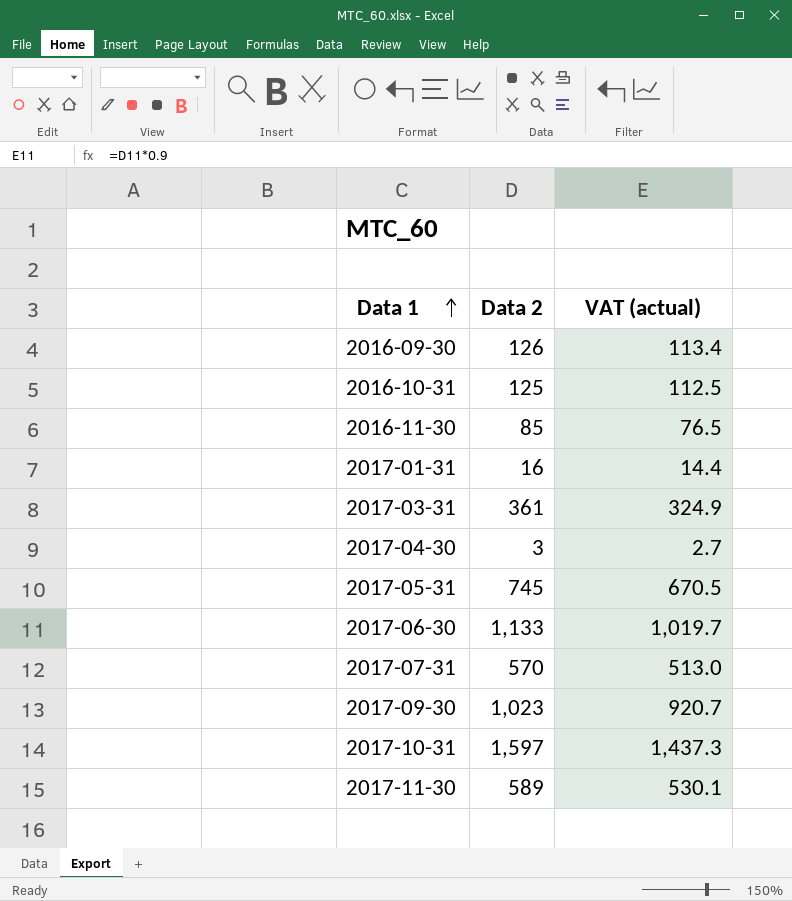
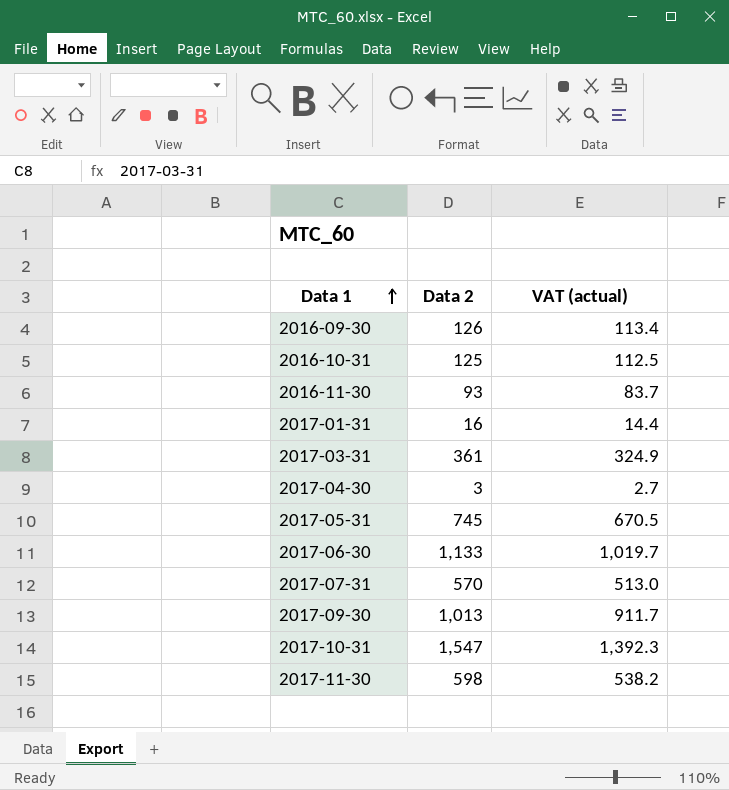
2016-11-30 | Data 2: 85 -> 93
2016-11-30 | VAT (actual): 76.5 -> 83.7
2017-09-30 | Data 2: 1,023 -> 1,013
2017-09-30 | VAT (actual): 920.7 -> 911.7
2017-10-31 | Data 2: 1,597 -> 1,547
2017-10-31 | VAT (actual): 1,437.3 -> 1,392.3
2017-11-30 | Data 2: 589 -> 598
2017-11-30 | VAT (actual): 530.1 -> 538.2

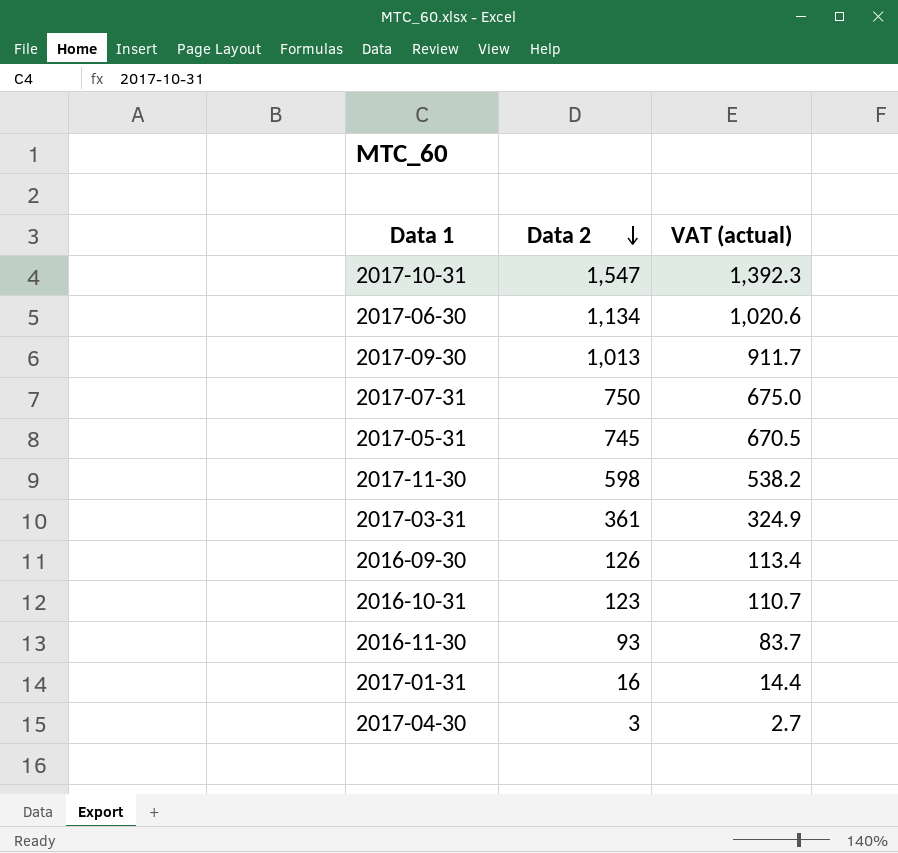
row order: Data 1 ascending -> Data 2 descending
2017-06-30 | Data 2: 1,133 -> 1,134
2017-06-30 | VAT (actual): 1,019.7 -> 1,020.6
2017-07-31 | Data 2: 570 -> 750
2017-07-31 | VAT (actual): 513.0 -> 675.0
2016-10-31 | Data 2: 125 -> 123
2016-10-31 | VAT (actual): 112.5 -> 110.7

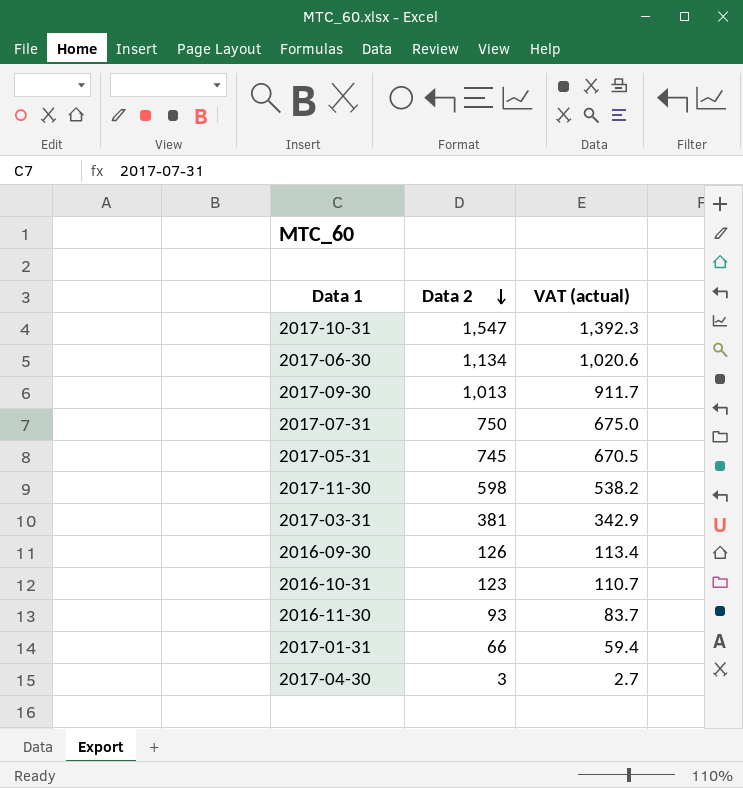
2017-03-31 | Data 2: 361 -> 381
2017-03-31 | VAT (actual): 324.9 -> 342.9
2017-01-31 | Data 2: 16 -> 66
2017-01-31 | VAT (actual): 14.4 -> 59.4

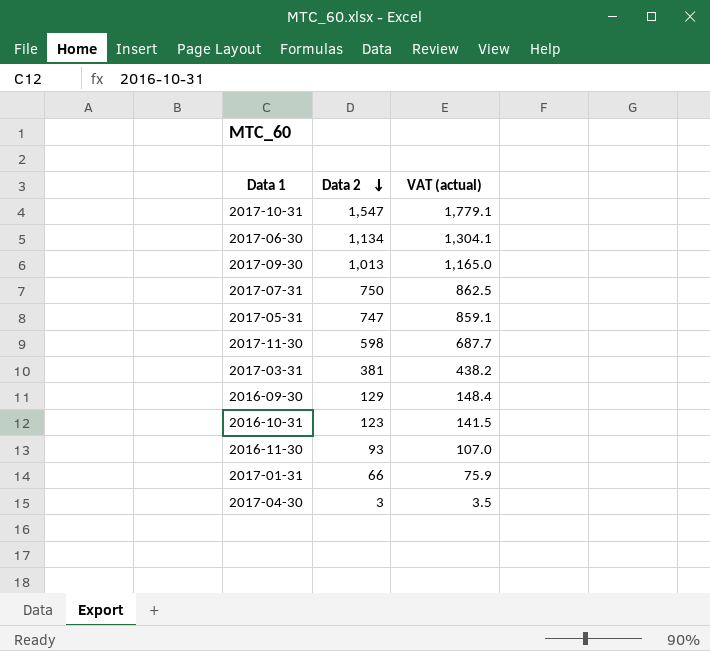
column VAT (actual) | formula: [Data 2] * 0.9 -> [Data 2] * 1.15
2017-05-31 | Data 2: 745 -> 747
2016-09-30 | Data 2: 126 -> 129

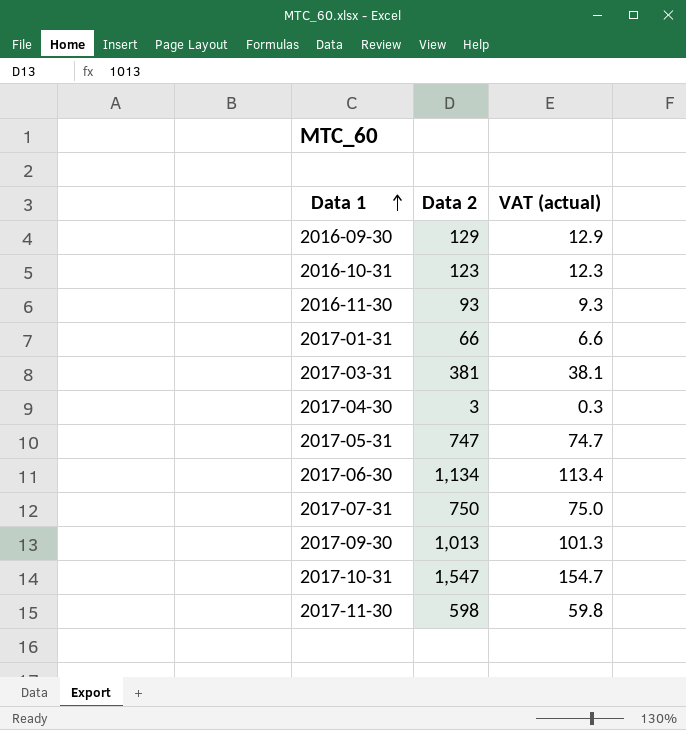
row order: Data 2 descending -> Data 1 ascending
column VAT (actual) | formula: [Data 2] * 1.15 -> [Data 2] * 0.1

